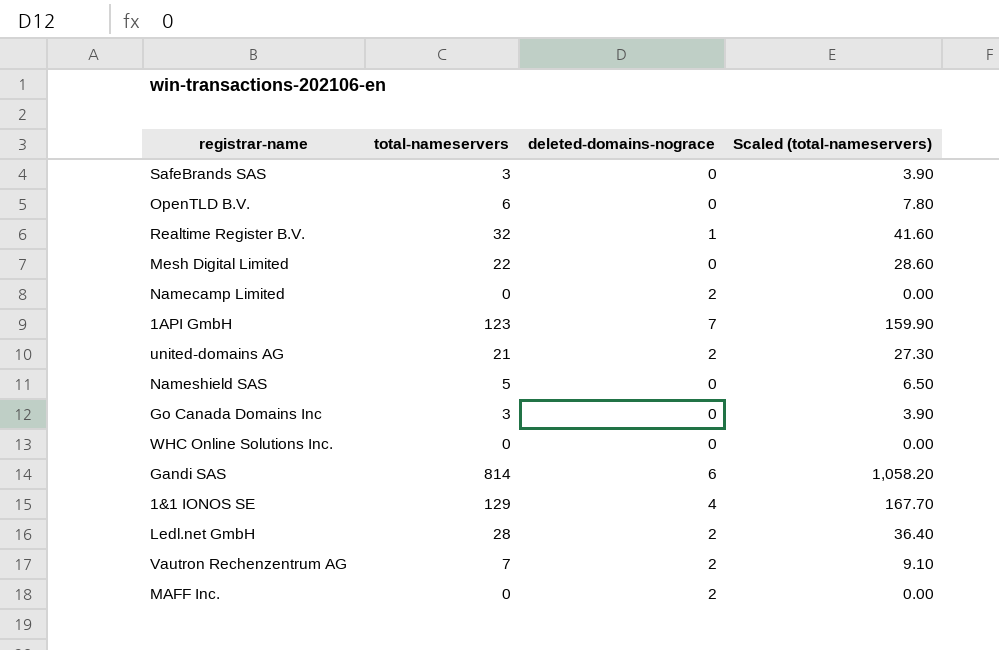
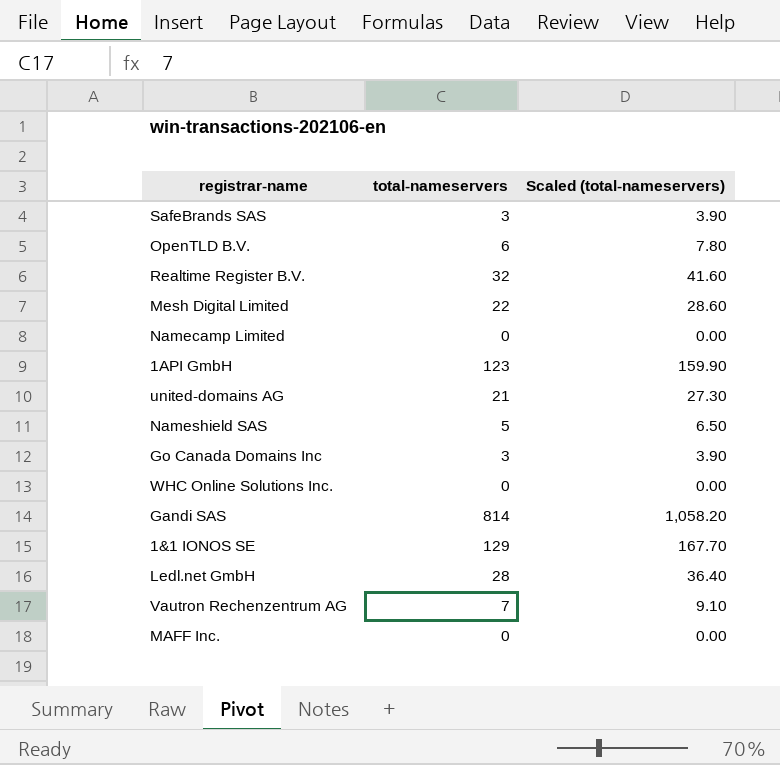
column deleted-domains-nograce | position: 3 -> none

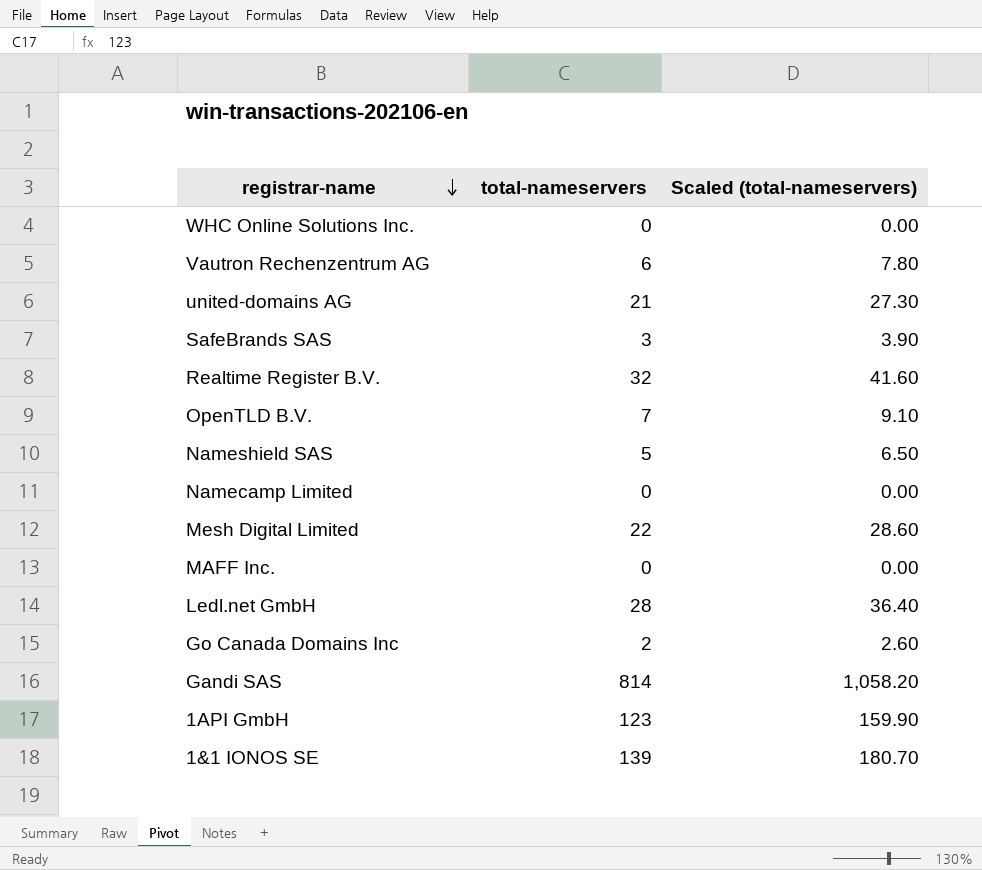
row order: none -> registrar-name descending
Vautron Rechenzentrum AG | total-nameservers: 7 -> 6
Vautron Rechenzentrum AG | Scaled (total-nameservers): 9.10 -> 7.80
OpenTLD B.V. | total-nameservers: 6 -> 7
OpenTLD B.V. | Scaled (total-nameservers): 7.80 -> 9.10
Go Canada Domains Inc | total-nameservers: 3 -> 2
Go Canada Domains Inc | Scaled (total-nameservers): 3.90 -> 2.60
1&1 IONOS SE | total-nameservers: 129 -> 139
1&1 IONOS SE | Scaled (total-nameservers): 167.70 -> 180.70

